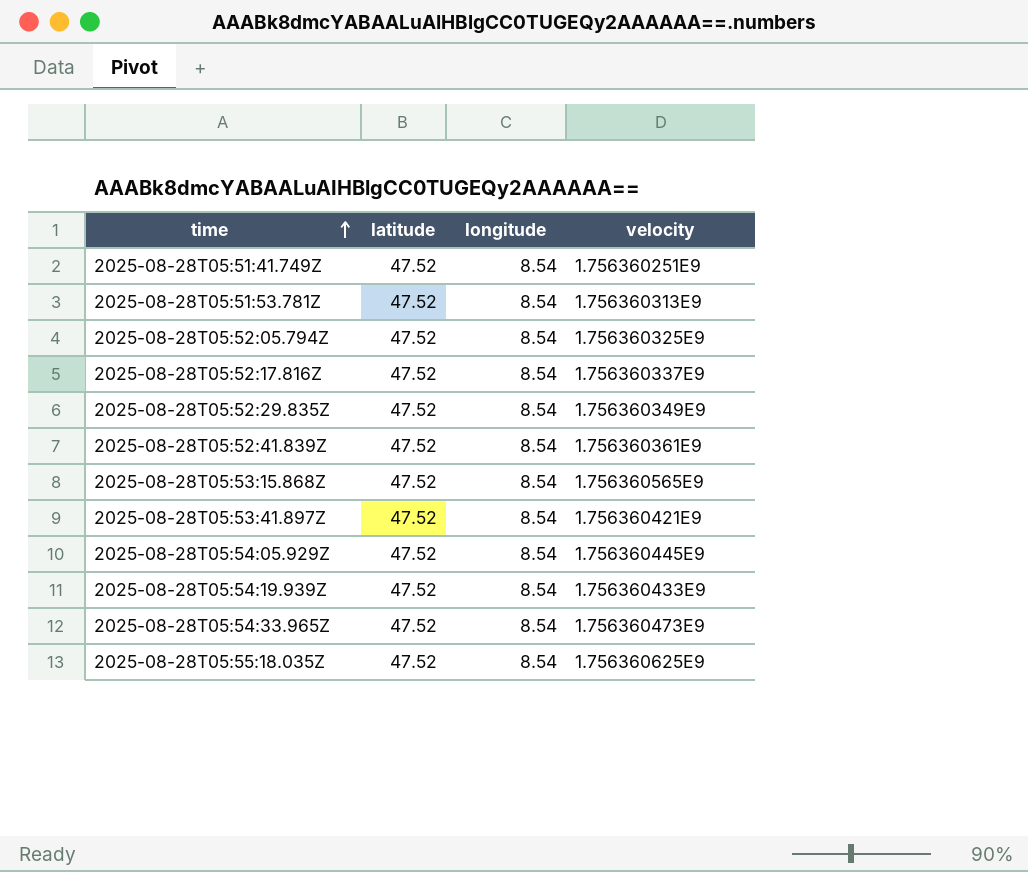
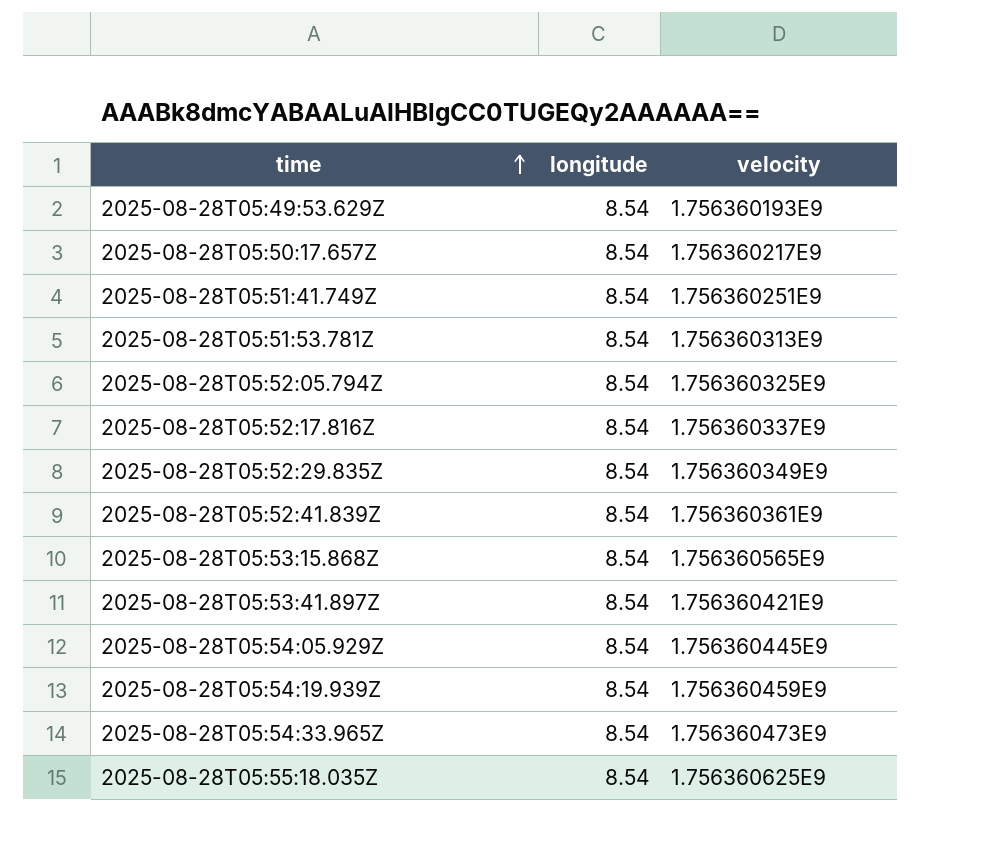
column latitude | position: 2 -> none
row 2025-08-28T05:49:53.629Z: none -> 8.54 | 1.756360193E9
row 2025-08-28T05:50:17.657Z: none -> 8.54 | 1.756360217E9
2025-08-28T05:54:19.939Z | velocity: 1.756360433E9 -> 1.756360459E9

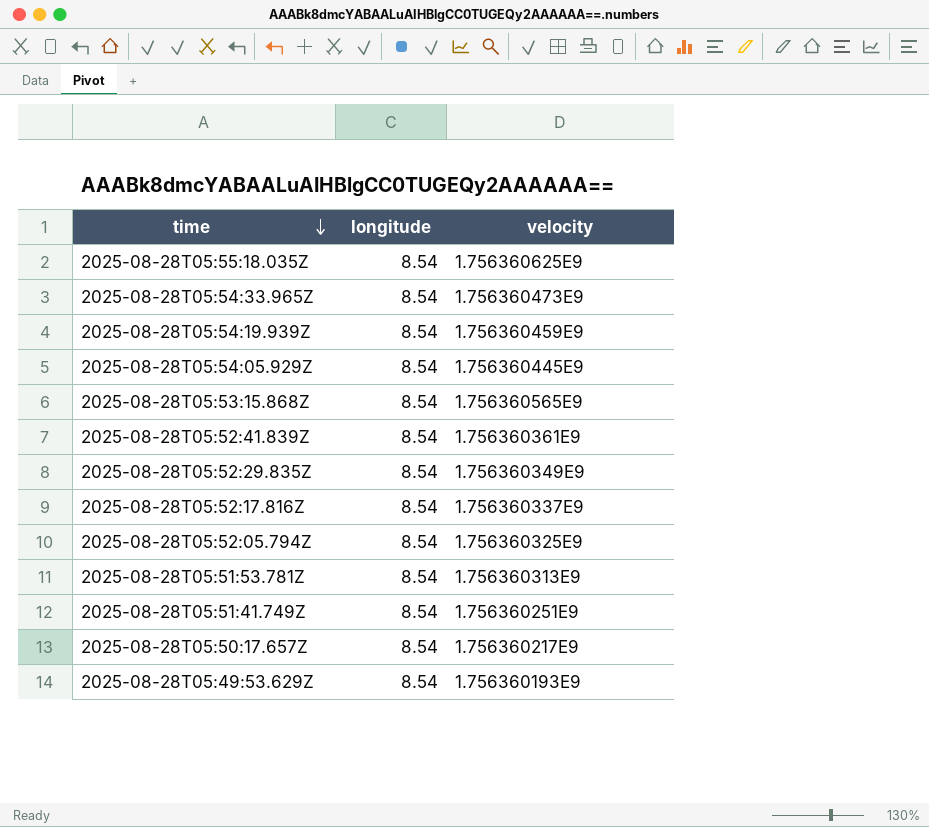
row order: time ascending -> time descending
row 2025-08-28T05:53:41.897Z: 8.54 | 1.756360421E9 -> none

